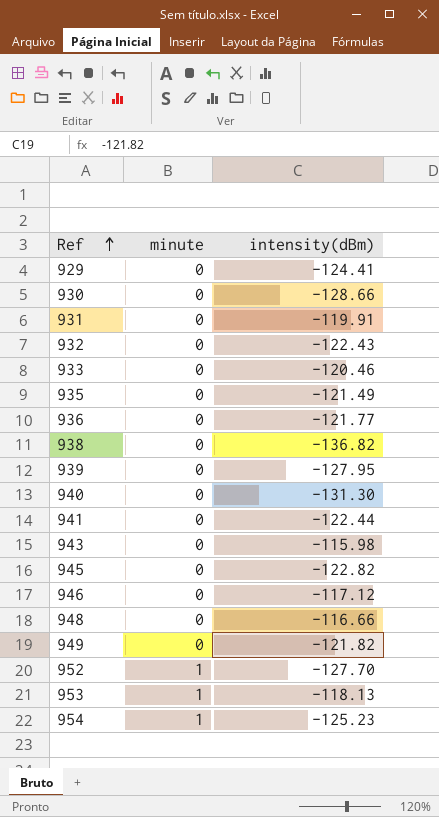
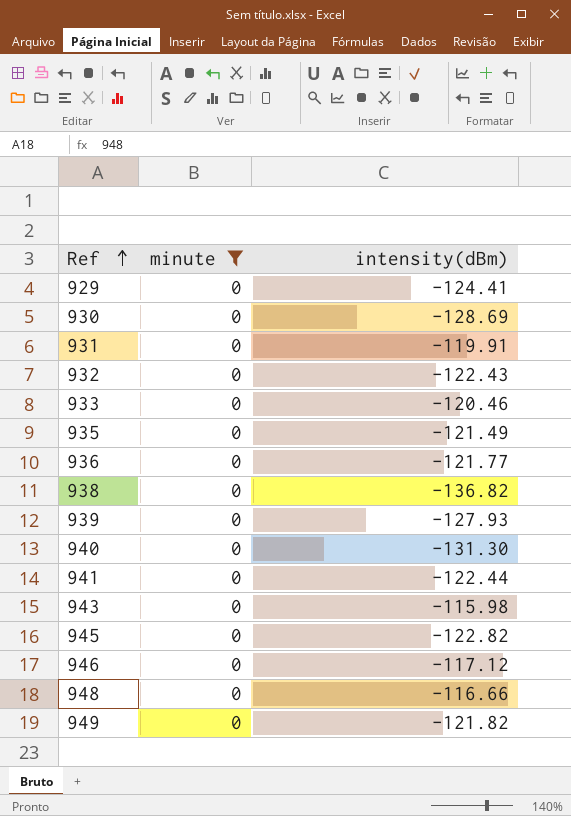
filter: none -> minute = 0
930 | intensity(dBm): -128.66 -> -128.69
939 | intensity(dBm): -127.95 -> -127.93

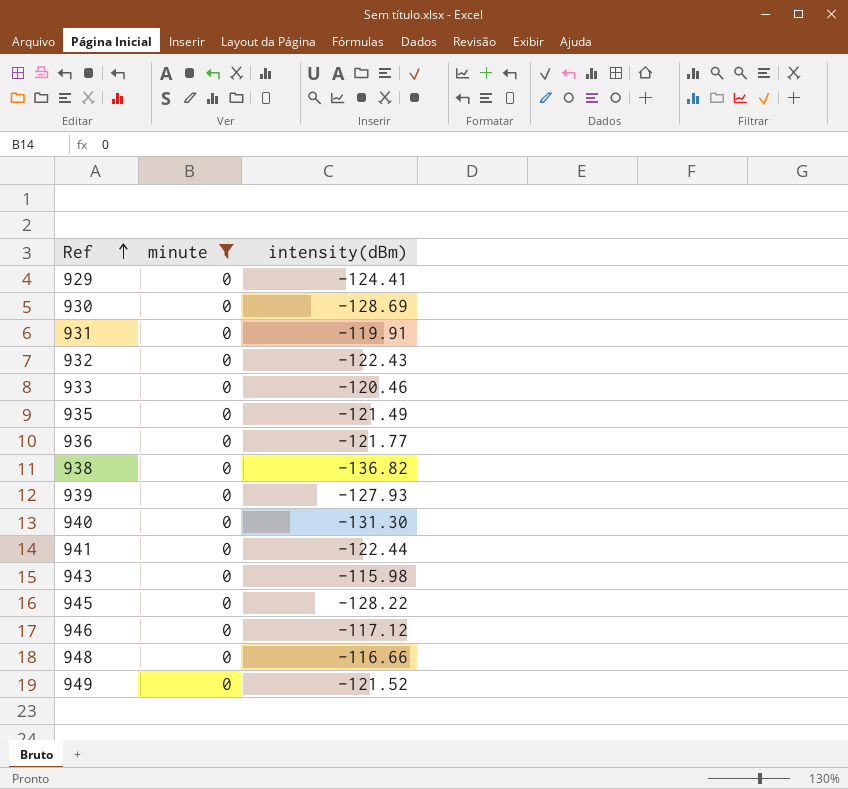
945 | intensity(dBm): -122.82 -> -128.22
949 | intensity(dBm): -121.82 -> -121.52

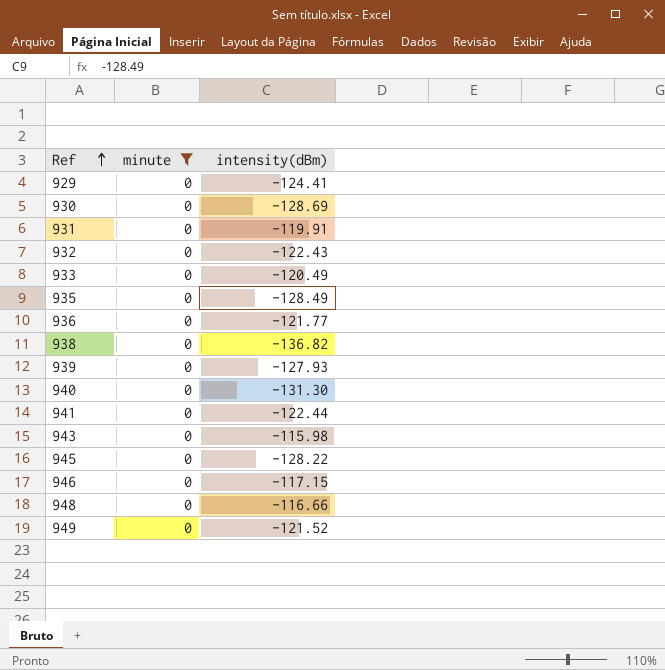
933 | intensity(dBm): -120.46 -> -120.49
935 | intensity(dBm): -121.49 -> -128.49
946 | intensity(dBm): -117.12 -> -117.15

